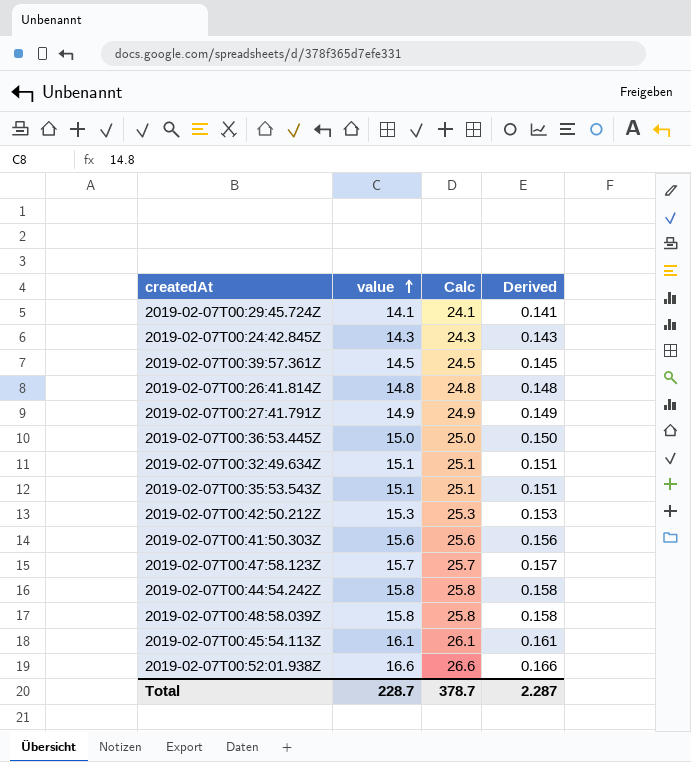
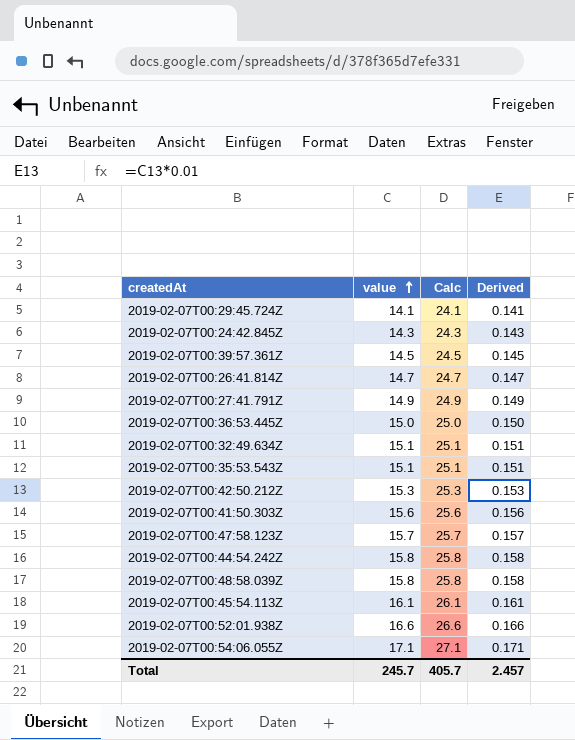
2019-02-07T00:26:41.814Z | value: 14.8 -> 14.7
2019-02-07T00:26:41.814Z | Calc: 24.8 -> 24.7
2019-02-07T00:26:41.814Z | Derived: 0.148 -> 0.147
row 2019-02-07T00:54:06.055Z: none -> 17.1 | 27.1 | 0.171
Total | value: 228.7 -> 245.7
Total | Calc: 378.7 -> 405.7
Total | Derived: 2.287 -> 2.457

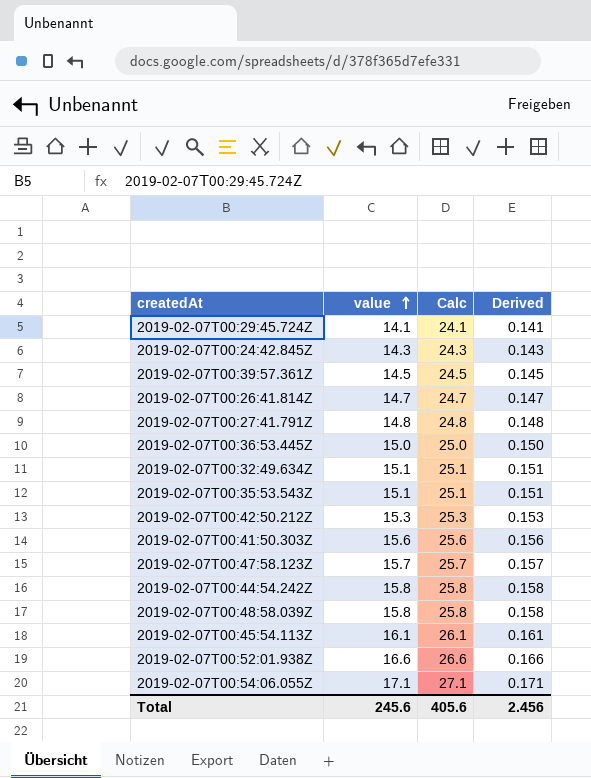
2019-02-07T00:27:41.791Z | value: 14.9 -> 14.8
2019-02-07T00:27:41.791Z | Calc: 24.9 -> 24.8
2019-02-07T00:27:41.791Z | Derived: 0.149 -> 0.148
Total | value: 245.7 -> 245.6
Total | Calc: 405.7 -> 405.6
Total | Derived: 2.457 -> 2.456

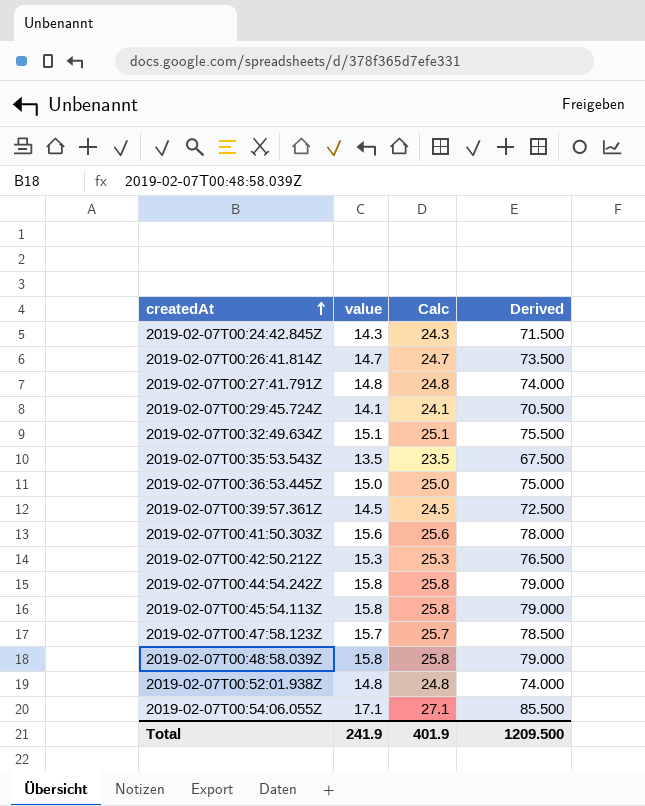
row order: value ascending -> createdAt ascending
column Derived | formula: [value] * 0.01 -> [value] * 5
2019-02-07T00:35:53.543Z | value: 15.1 -> 13.5
2019-02-07T00:35:53.543Z | Calc: 25.1 -> 23.5
2019-02-07T00:45:54.113Z | value: 16.1 -> 15.8
2019-02-07T00:45:54.113Z | Calc: 26.1 -> 25.8
2019-02-07T00:52:01.938Z | value: 16.6 -> 14.8
2019-02-07T00:52:01.938Z | Calc: 26.6 -> 24.8
Total | value: 245.6 -> 241.9
Total | Calc: 405.6 -> 401.9
Total | Derived: 2.456 -> 1209.500

